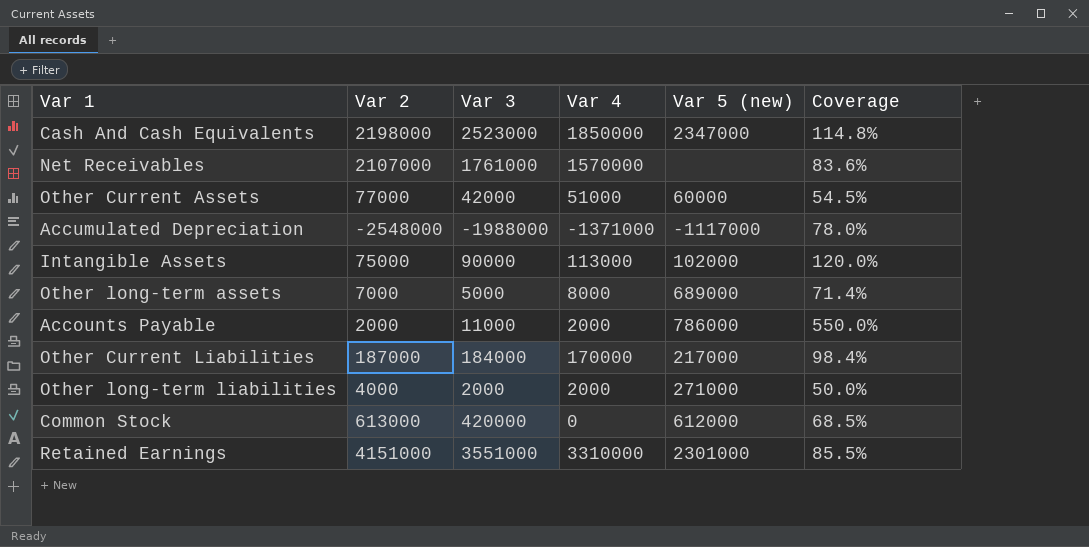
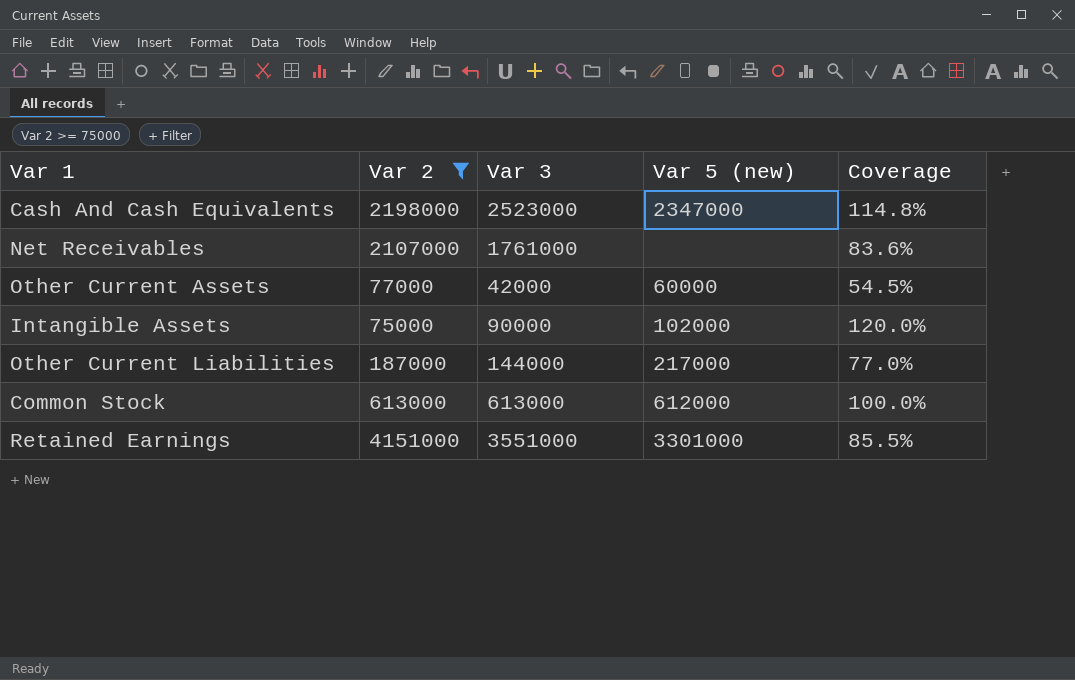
filter: none -> Var 2 >= 75000
column Var 4 | position: 4 -> none
Other Current Liabilities | Var 3: 184000 -> 144000
Other Current Liabilities | Coverage: 98.4% -> 77.0%
Common Stock | Var 3: 420000 -> 613000
Common Stock | Coverage: 68.5% -> 100.0%
Retained Earnings | Var 5 (new): 2301000 -> 3301000

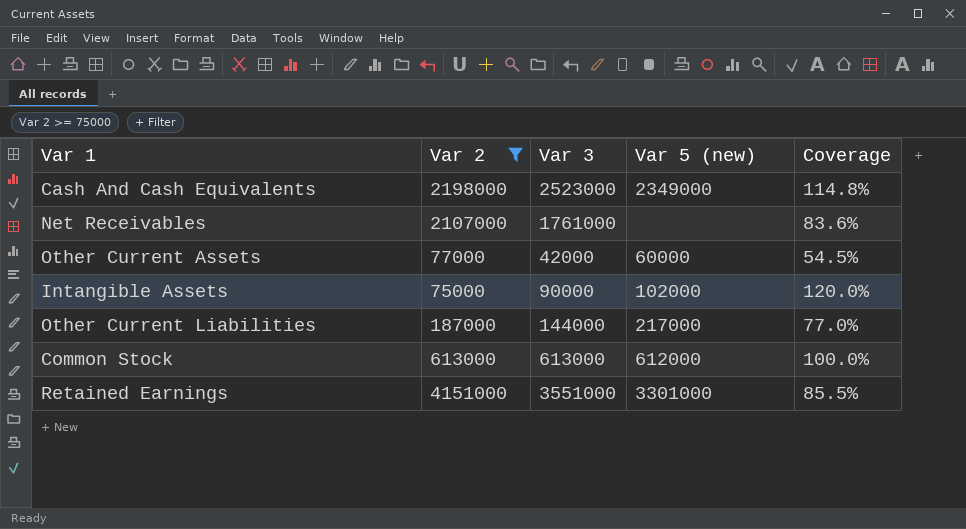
Cash And Cash Equivalents | Var 5 (new): 2347000 -> 2349000

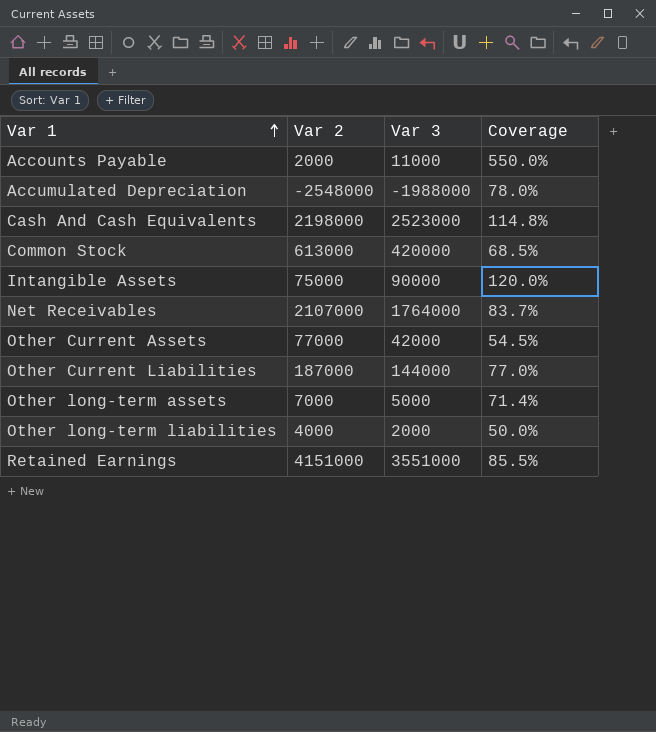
filter: Var 2 >= 75000 -> none
row order: none -> Var 1 ascending
column Var 5 (new) | position: 4 -> none
Common Stock | Var 3: 613000 -> 420000
Common Stock | Coverage: 100.0% -> 68.5%
Net Receivables | Var 3: 1761000 -> 1764000
Net Receivables | Coverage: 83.6% -> 83.7%

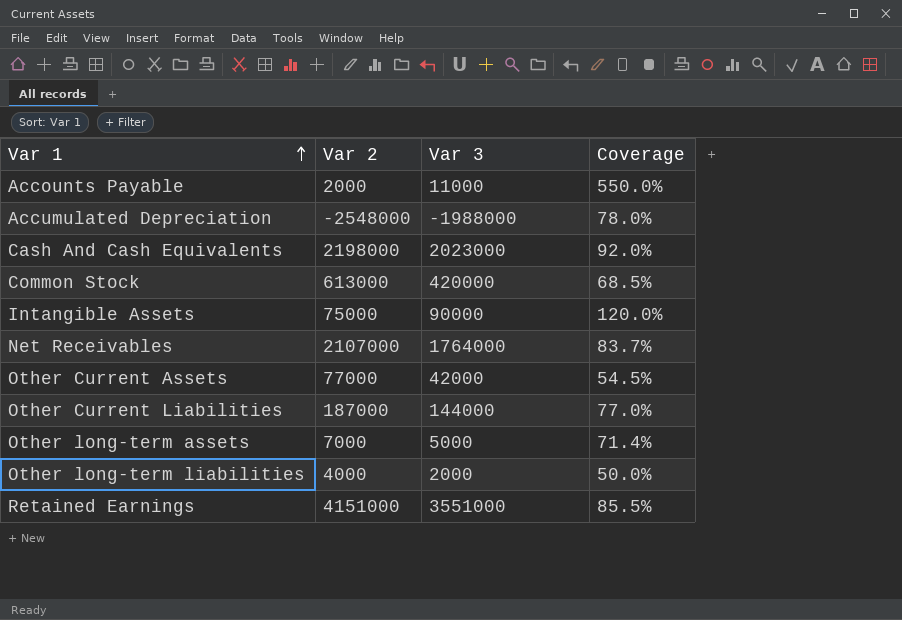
Cash And Cash Equivalents | Var 3: 2523000 -> 2023000
Cash And Cash Equivalents | Coverage: 114.8% -> 92.0%

